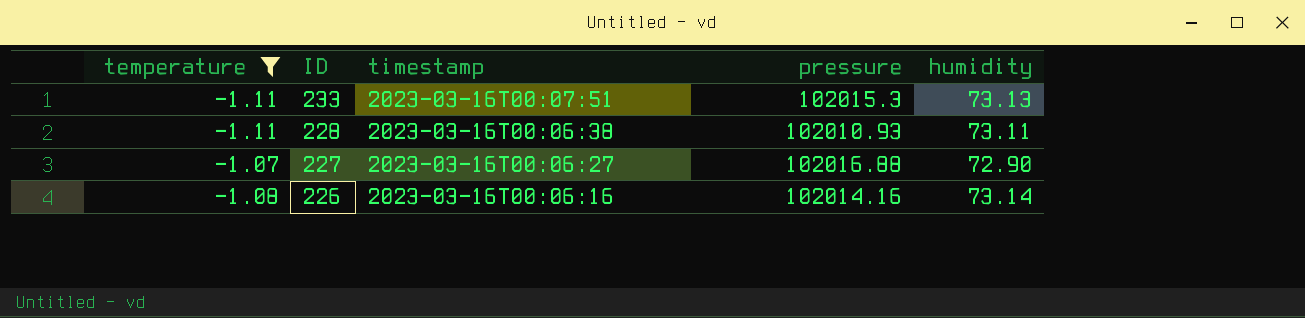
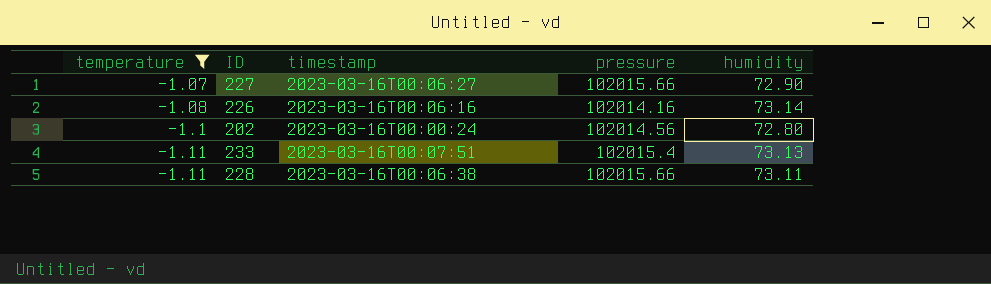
row order: ID descending -> temperature descending
227 | pressure: 102016.88 -> 102015.66
row 202: none -> -1.1 | 2023-03-16T00:00:24 | 102014.56 | 72.80
233 | pressure: 102015.3 -> 102015.4
228 | pressure: 102010.93 -> 102015.66

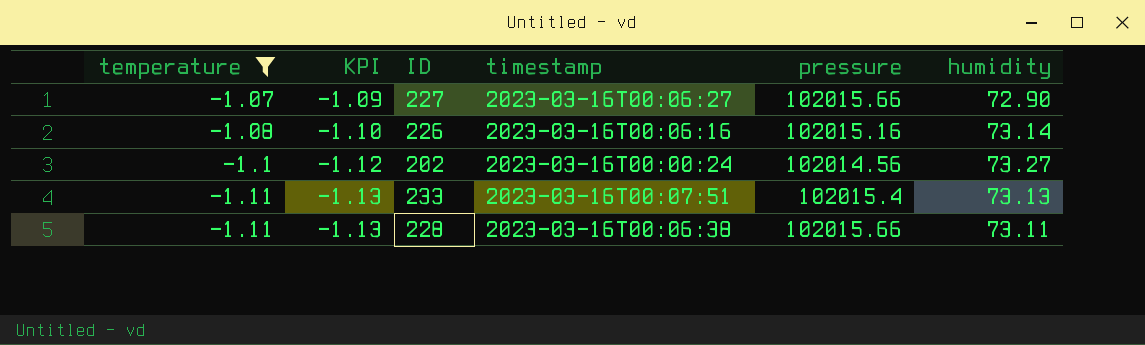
column KPI | formula: none -> [temperature] * 1.02
226 | pressure: 102014.16 -> 102015.16
202 | humidity: 72.80 -> 73.27

